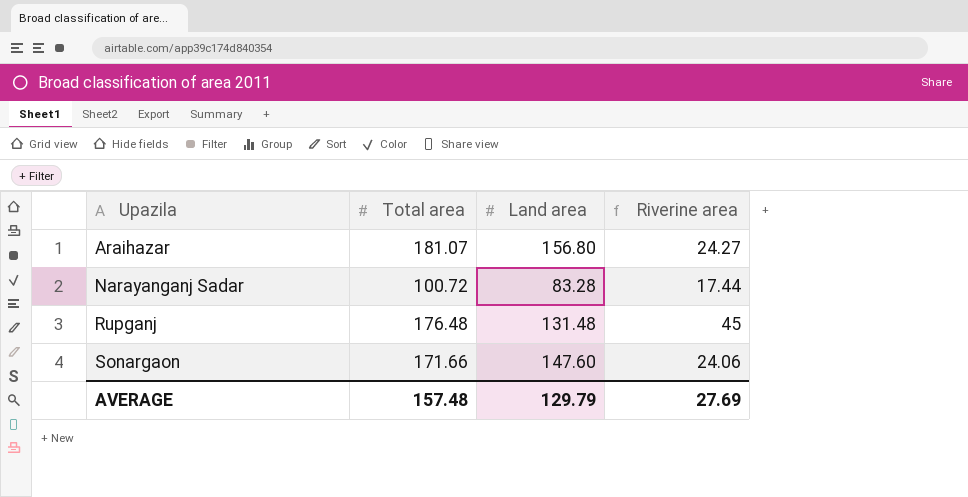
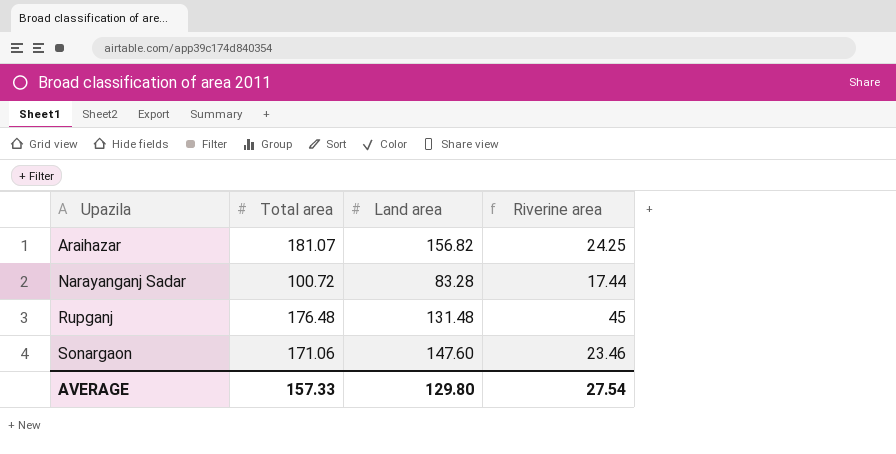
Araihazar | Land area: 156.80 -> 156.82
Araihazar | Riverine area: 24.27 -> 24.25
Sonargaon | Total area: 171.66 -> 171.06
Sonargaon | Riverine area: 24.06 -> 23.46
AVERAGE | Total area: 157.48 -> 157.33
AVERAGE | Land area: 129.79 -> 129.80
AVERAGE | Riverine area: 27.69 -> 27.54

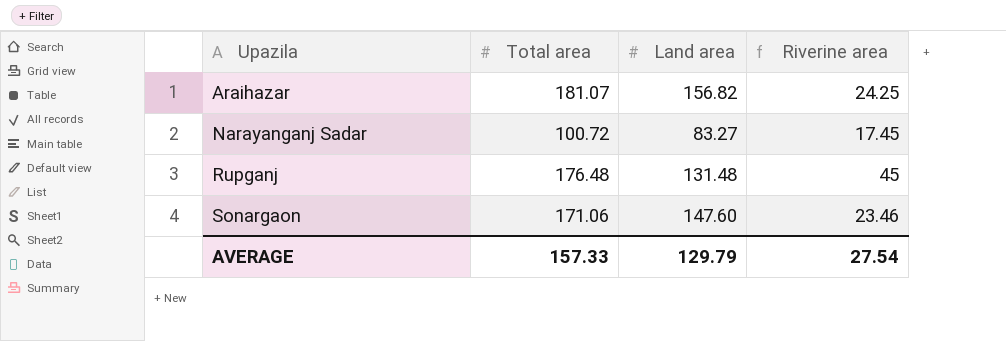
Narayanganj Sadar | Land area: 83.28 -> 83.27
Narayanganj Sadar | Riverine area: 17.44 -> 17.45
AVERAGE | Land area: 129.80 -> 129.79

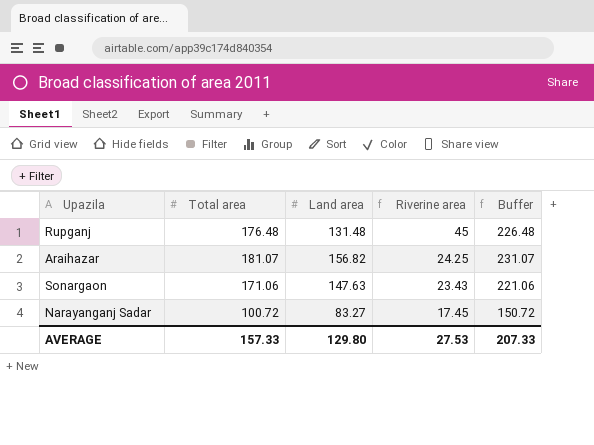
row order: Upazila ascending -> Riverine area descending
column Buffer | formula: none -> [Total area] + 50
Sonargaon | Land area: 147.60 -> 147.63
Sonargaon | Riverine area: 23.46 -> 23.43
AVERAGE | Land area: 129.79 -> 129.80
AVERAGE | Riverine area: 27.54 -> 27.53

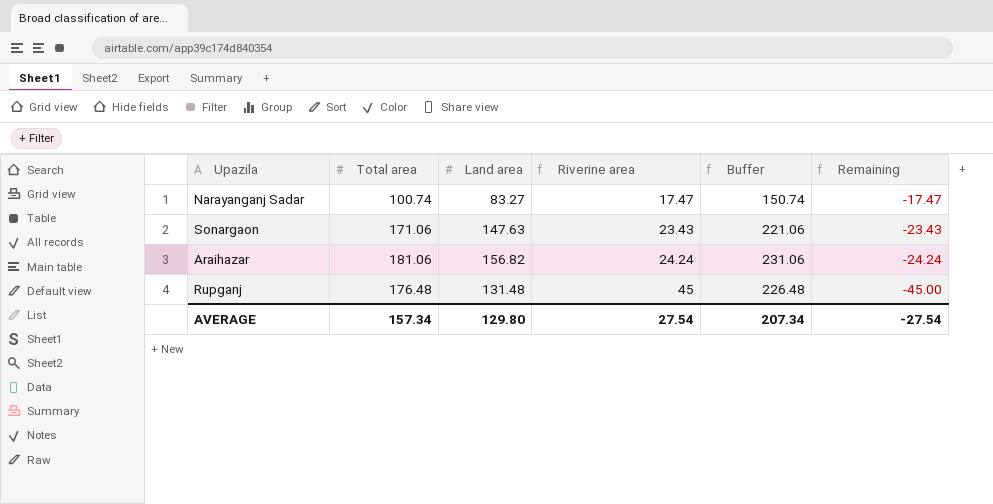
row order: Riverine area descending -> Riverine area ascending
column Remaining | formula: none -> [Land area] - [Total area]
Narayanganj Sadar | Total area: 100.72 -> 100.74
Narayanganj Sadar | Riverine area: 17.45 -> 17.47
Narayanganj Sadar | Buffer: 150.72 -> 150.74
Araihazar | Total area: 181.07 -> 181.06
Araihazar | Riverine area: 24.25 -> 24.24
Araihazar | Buffer: 231.07 -> 231.06
AVERAGE | Total area: 157.33 -> 157.34
AVERAGE | Riverine area: 27.53 -> 27.54
AVERAGE | Buffer: 207.33 -> 207.34

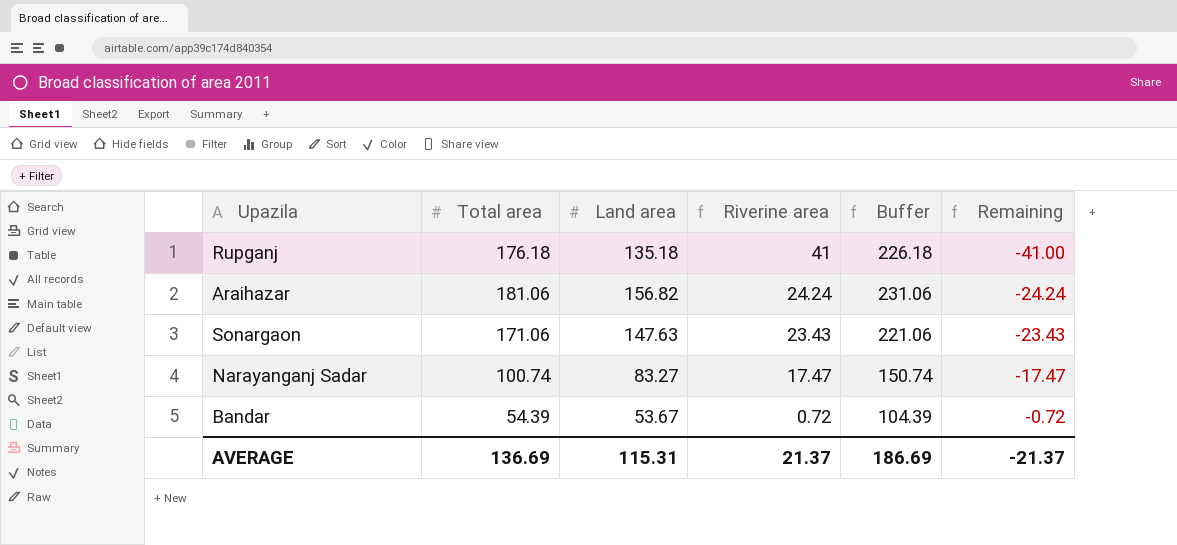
row order: Riverine area ascending -> Riverine area descending
Rupganj | Total area: 176.48 -> 176.18
Rupganj | Land area: 131.48 -> 135.18
Rupganj | Riverine area: 45 -> 41
Rupganj | Buffer: 226.48 -> 226.18
Rupganj | Remaining: -45.00 -> -41.00
row Bandar: none -> 54.39 | 53.67 | 0.72 | 104.39 | -0.72
AVERAGE | Total area: 157.34 -> 136.69
AVERAGE | Land area: 129.80 -> 115.31
AVERAGE | Riverine area: 27.54 -> 21.37
AVERAGE | Buffer: 207.34 -> 186.69
AVERAGE | Remaining: -27.54 -> -21.37

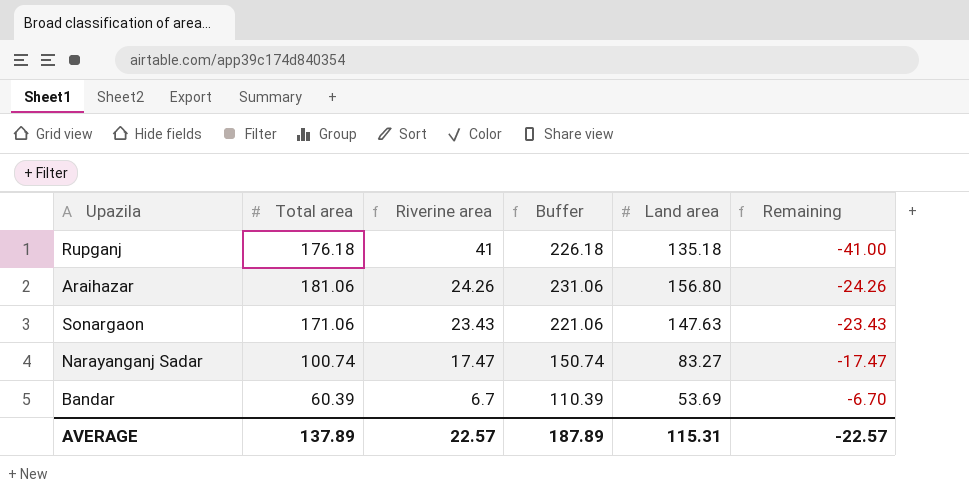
column Land area | position: 3 -> 5
Araihazar | Riverine area: 24.24 -> 24.26
Araihazar | Land area: 156.82 -> 156.80
Araihazar | Remaining: -24.24 -> -24.26
Bandar | Total area: 54.39 -> 60.39
Bandar | Riverine area: 0.72 -> 6.7
Bandar | Buffer: 104.39 -> 110.39
Bandar | Land area: 53.67 -> 53.69
Bandar | Remaining: -0.72 -> -6.70
AVERAGE | Total area: 136.69 -> 137.89
AVERAGE | Riverine area: 21.37 -> 22.57
AVERAGE | Buffer: 186.69 -> 187.89
AVERAGE | Remaining: -21.37 -> -22.57

